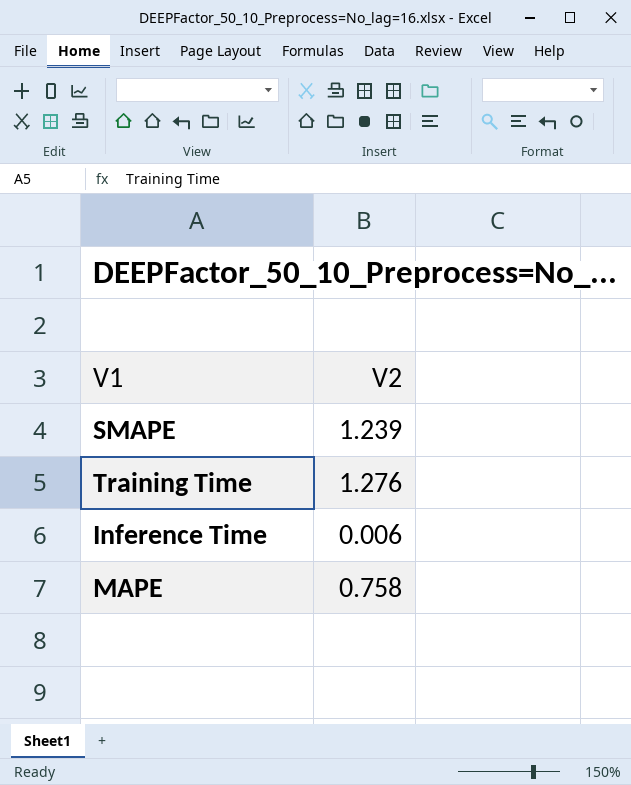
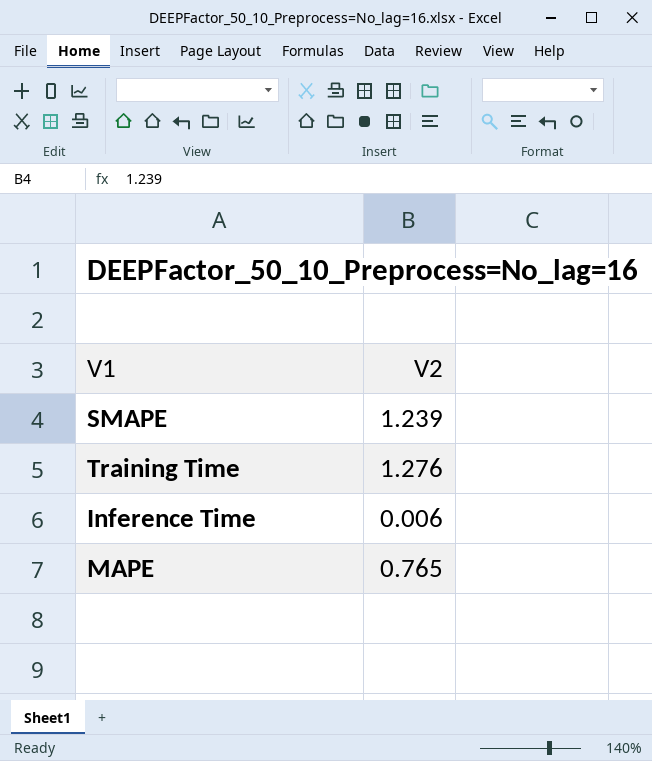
MAPE | V2: 0.758 -> 0.765

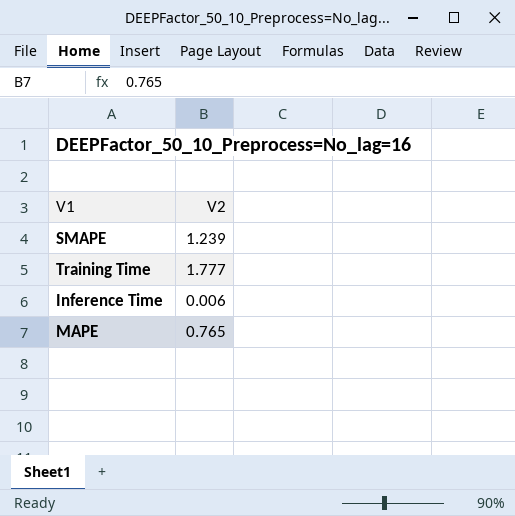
Training Time | V2: 1.276 -> 1.777

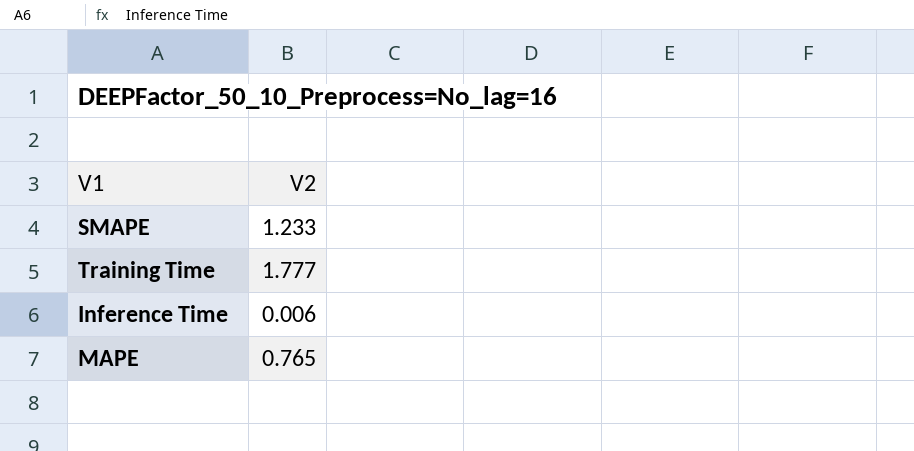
SMAPE | V2: 1.239 -> 1.233

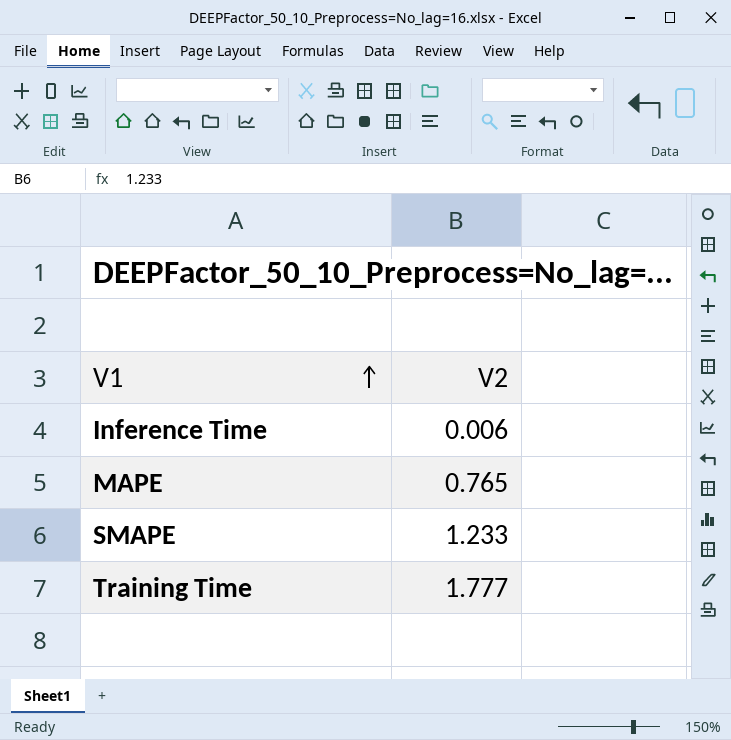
row order: none -> V1 ascending

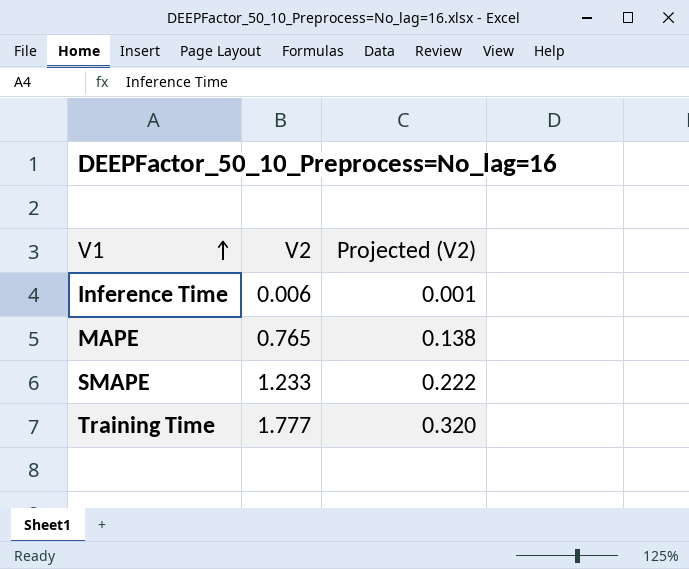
column Projected (V2) | formula: none -> [V2] * 0.18

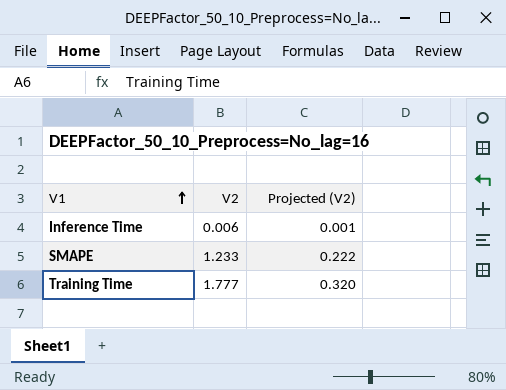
row MAPE: 0.765 | 0.138 -> none

